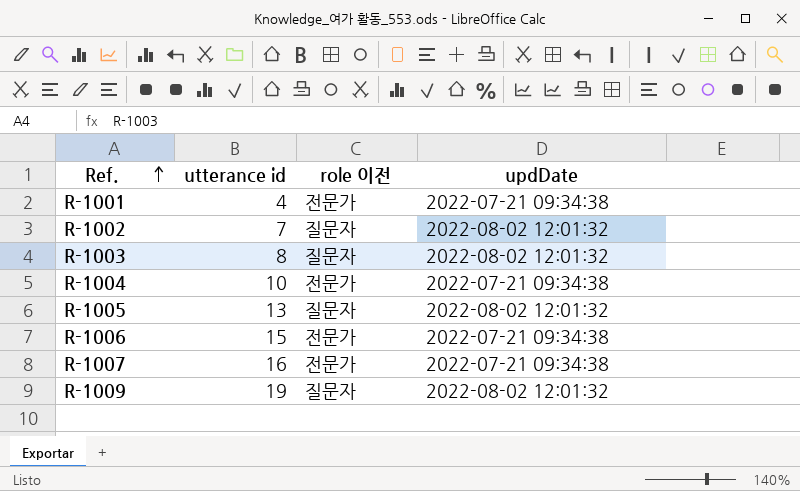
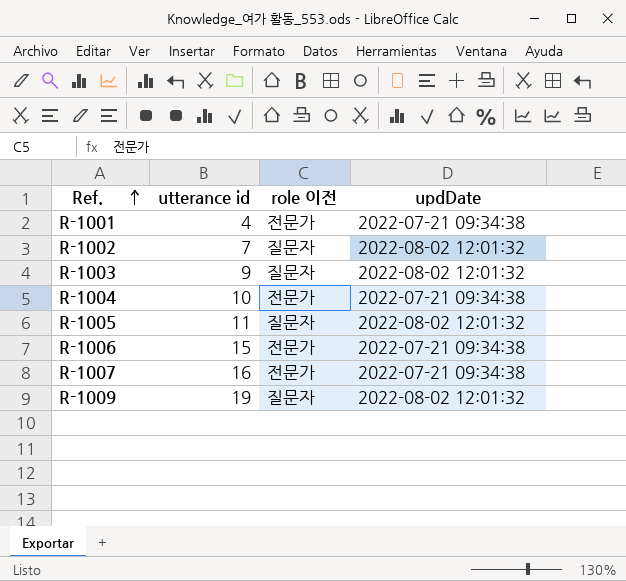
R-1003 | utterance id: 8 -> 9
R-1005 | utterance id: 13 -> 11

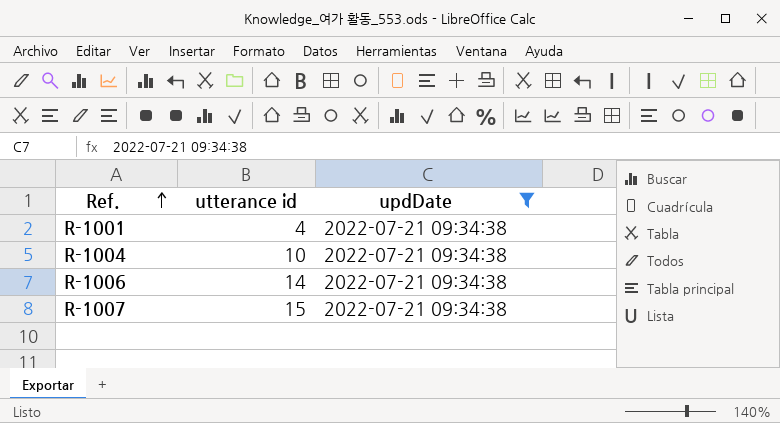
filter: none -> updDate = 2022-07-21 09:34:38
column role 이전 | position: 3 -> none
R-1006 | utterance id: 15 -> 14
R-1007 | utterance id: 16 -> 15

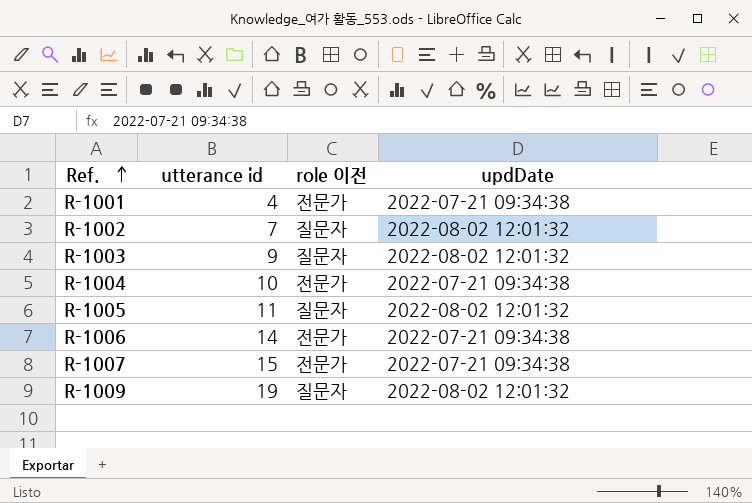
filter: updDate = 2022-07-21 09:34:38 -> none
column role 이전 | position: none -> 3

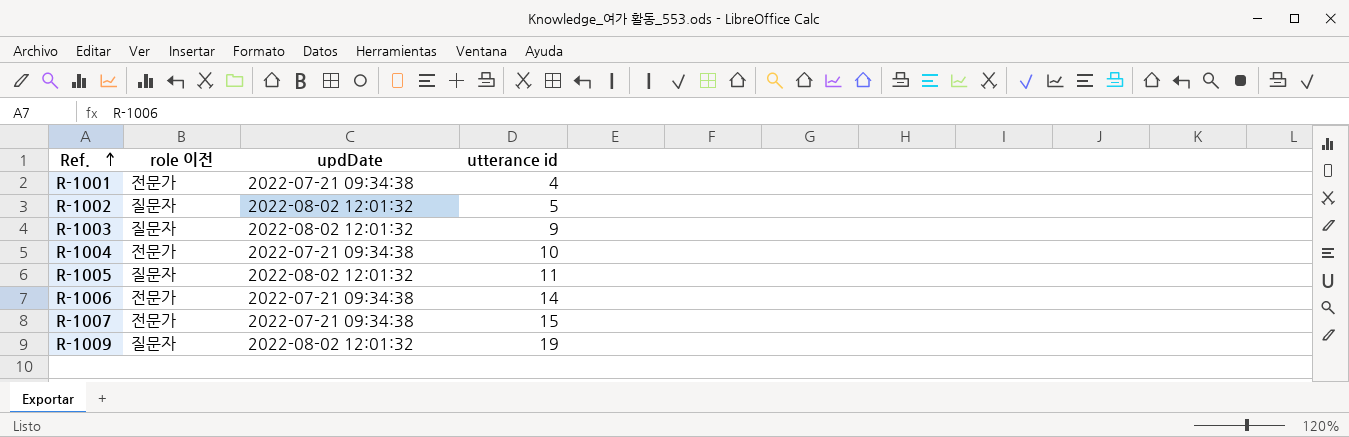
column utterance id | position: 2 -> 4
R-1002 | utterance id: 7 -> 5

